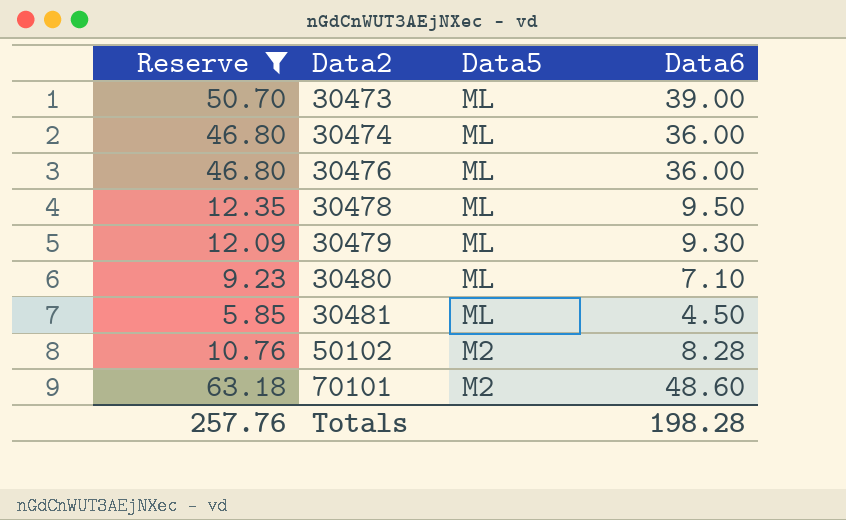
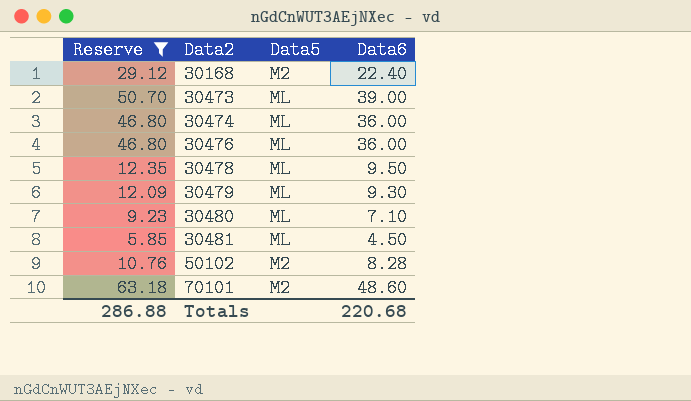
row 30168: none -> 29.12 | M2 | 22.40
Totals | Reserve: 257.76 -> 286.88
Totals | Data6: 198.28 -> 220.68

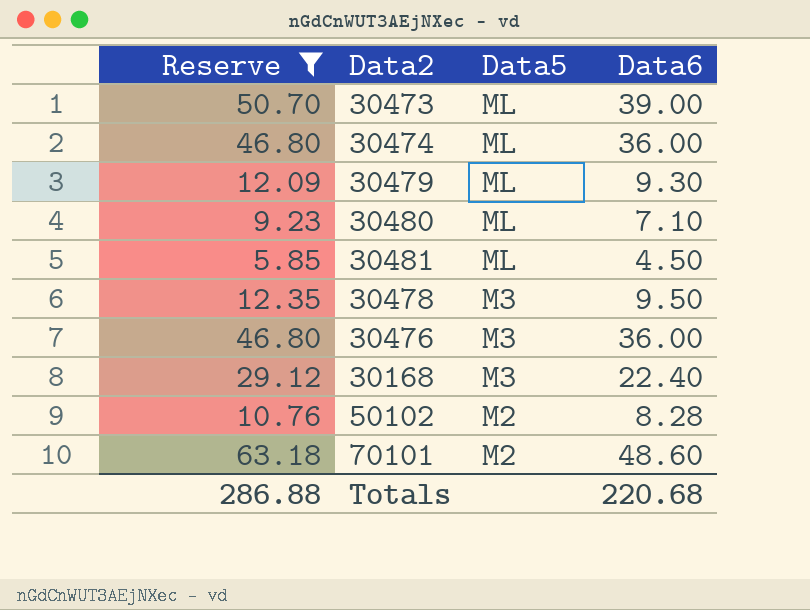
row order: Data2 ascending -> Data5 descending
30478 | Data5: ML -> M3
30476 | Data5: ML -> M3
30168 | Data5: M2 -> M3

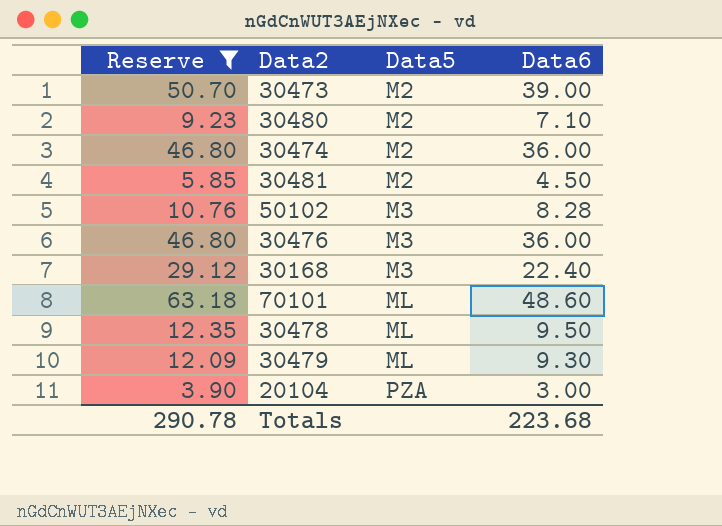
row order: Data5 descending -> Data5 ascending
30473 | Data5: ML -> M2
30480 | Data5: ML -> M2
30474 | Data5: ML -> M2
30481 | Data5: ML -> M2
50102 | Data5: M2 -> M3
70101 | Data5: M2 -> ML
30478 | Data5: M3 -> ML
row 20104: none -> 3.90 | PZA | 3.00
Totals | Reserve: 286.88 -> 290.78
Totals | Data6: 220.68 -> 223.68

